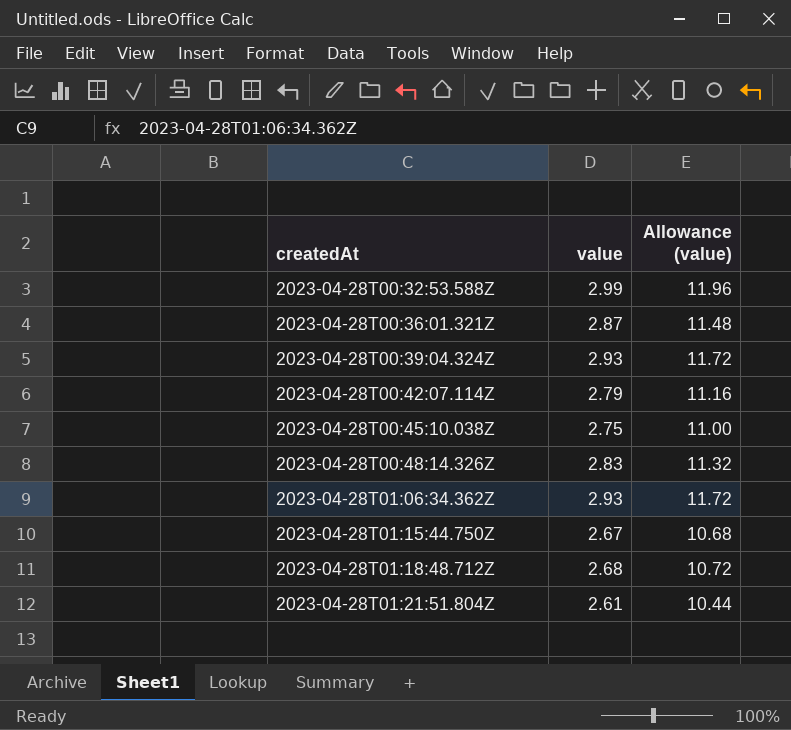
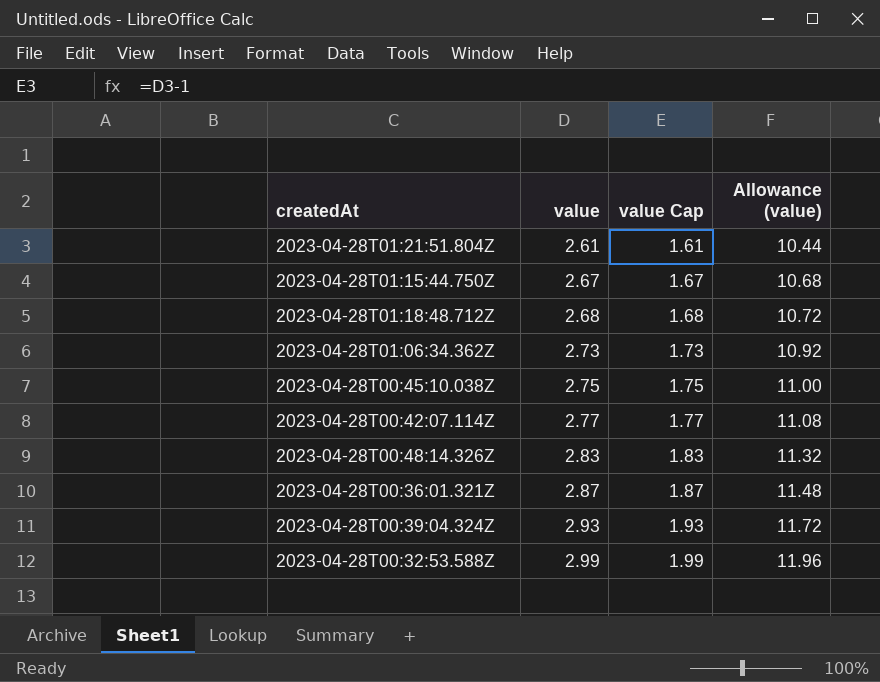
row order: createdAt ascending -> value ascending
column value Cap | formula: none -> [value] - 1
2023-04-28T01:06:34.362Z | value: 2.93 -> 2.73
2023-04-28T01:06:34.362Z | Allowance (value): 11.72 -> 10.92
2023-04-28T00:42:07.114Z | value: 2.79 -> 2.77
2023-04-28T00:42:07.114Z | Allowance (value): 11.16 -> 11.08

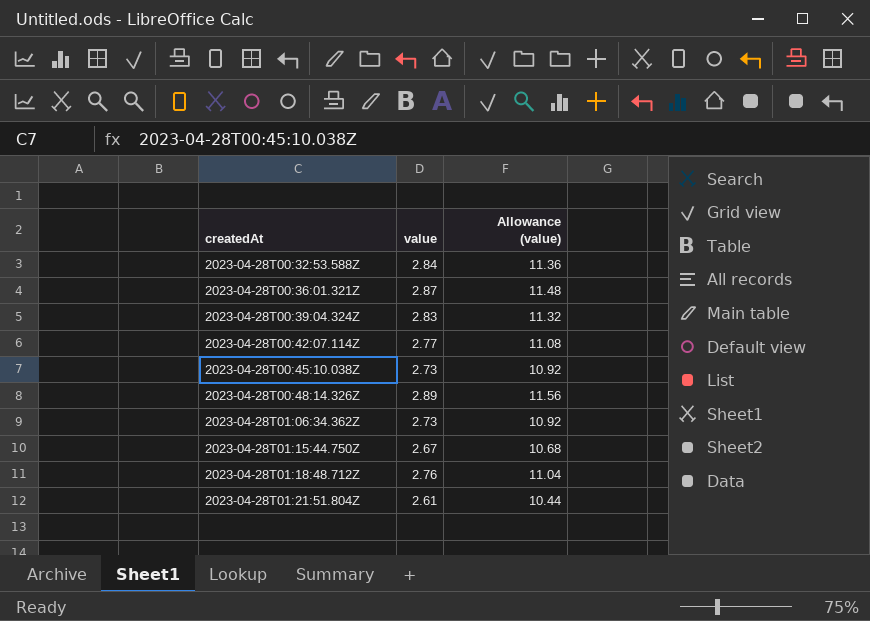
row order: value ascending -> createdAt ascending
column value Cap | formula: [value] - 1 -> none
2023-04-28T00:32:53.588Z | value: 2.99 -> 2.84
2023-04-28T00:32:53.588Z | Allowance (value): 11.96 -> 11.36
2023-04-28T00:39:04.324Z | value: 2.93 -> 2.83
2023-04-28T00:39:04.324Z | Allowance (value): 11.72 -> 11.32
2023-04-28T00:45:10.038Z | value: 2.75 -> 2.73
2023-04-28T00:45:10.038Z | Allowance (value): 11.00 -> 10.92
2023-04-28T00:48:14.326Z | value: 2.83 -> 2.89
2023-04-28T00:48:14.326Z | Allowance (value): 11.32 -> 11.56
2023-04-28T01:18:48.712Z | value: 2.68 -> 2.76
2023-04-28T01:18:48.712Z | Allowance (value): 10.72 -> 11.04

